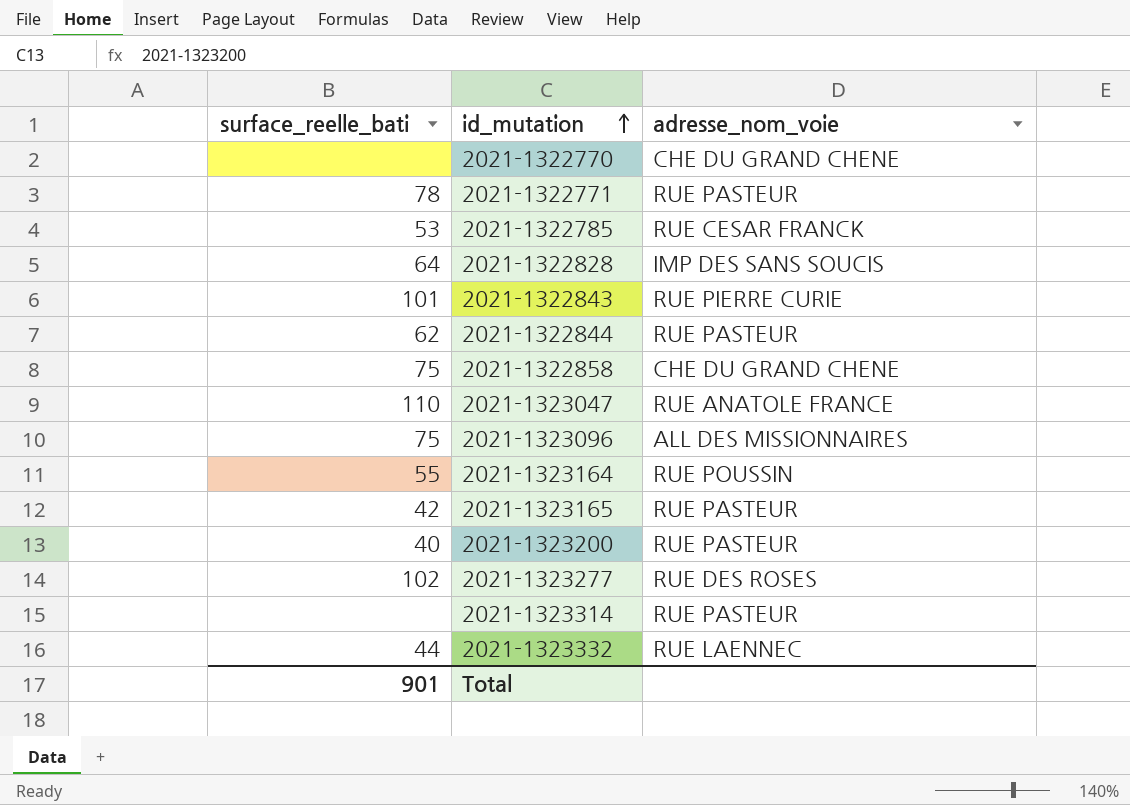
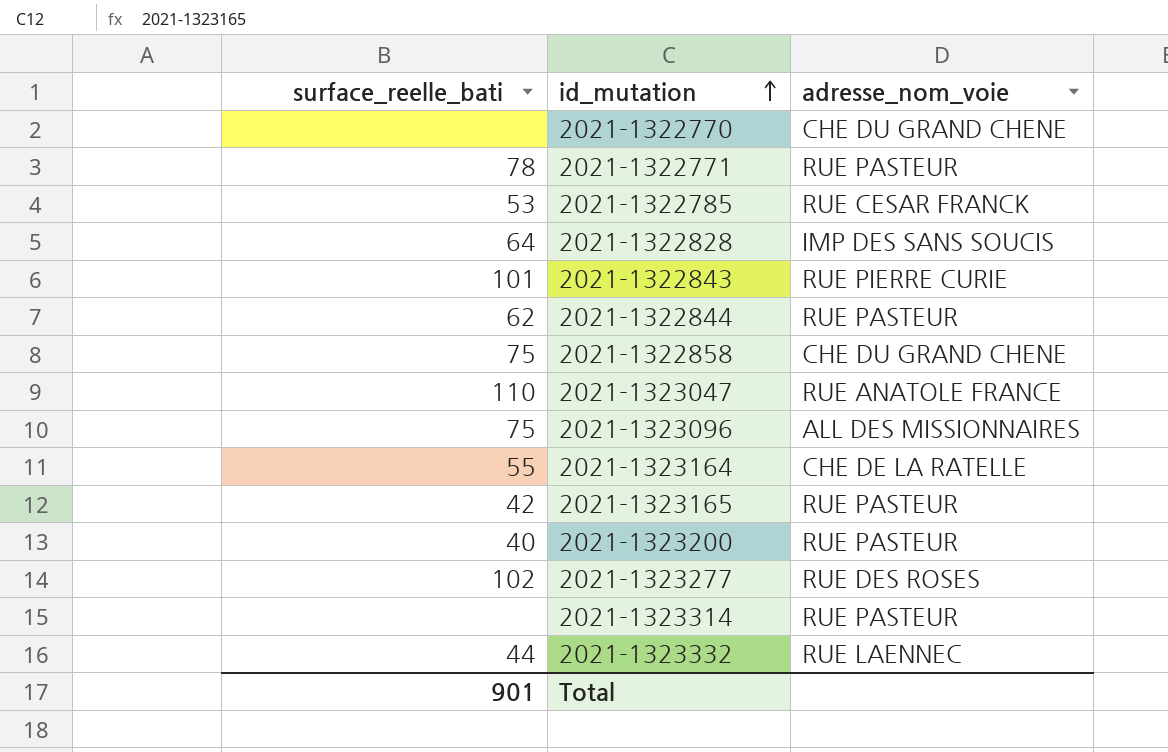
2021-1323164 | adresse_nom_voie: RUE POUSSIN -> CHE DE LA RATELLE

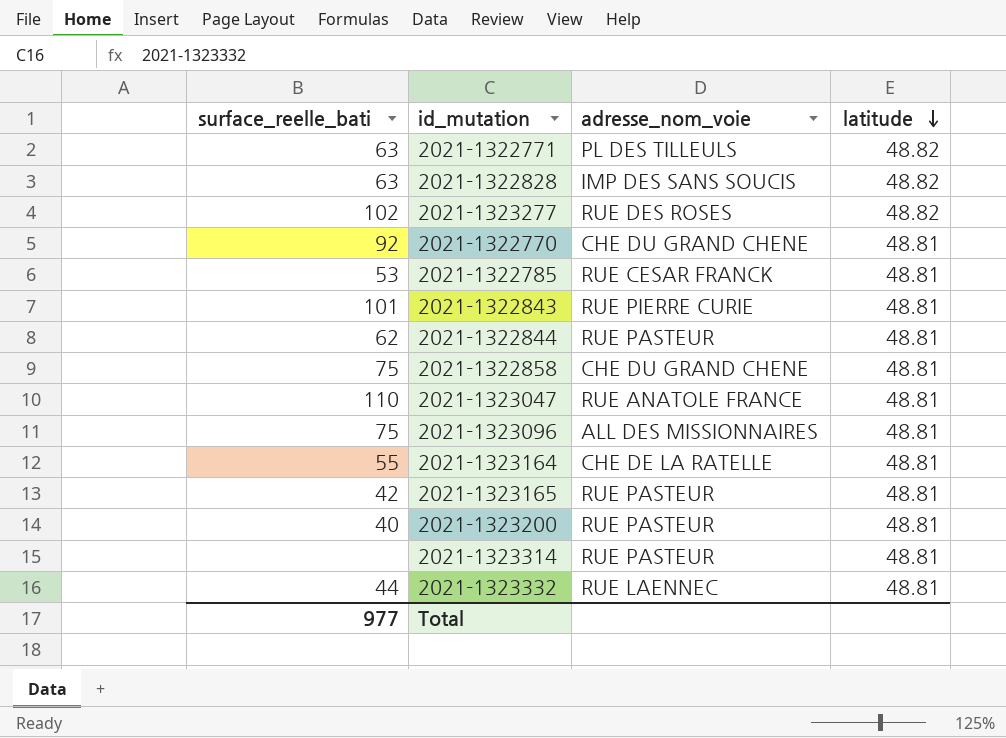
row order: id_mutation ascending -> latitude descending
column latitude | position: none -> 4
2021-1322771 | surface_reelle_bati: 78 -> 63
2021-1322771 | adresse_nom_voie: RUE PASTEUR -> PL DES TILLEULS
2021-1322828 | surface_reelle_bati: 64 -> 63
2021-1322770 | surface_reelle_bati: none -> 92
Total | surface_reelle_bati: 901 -> 977

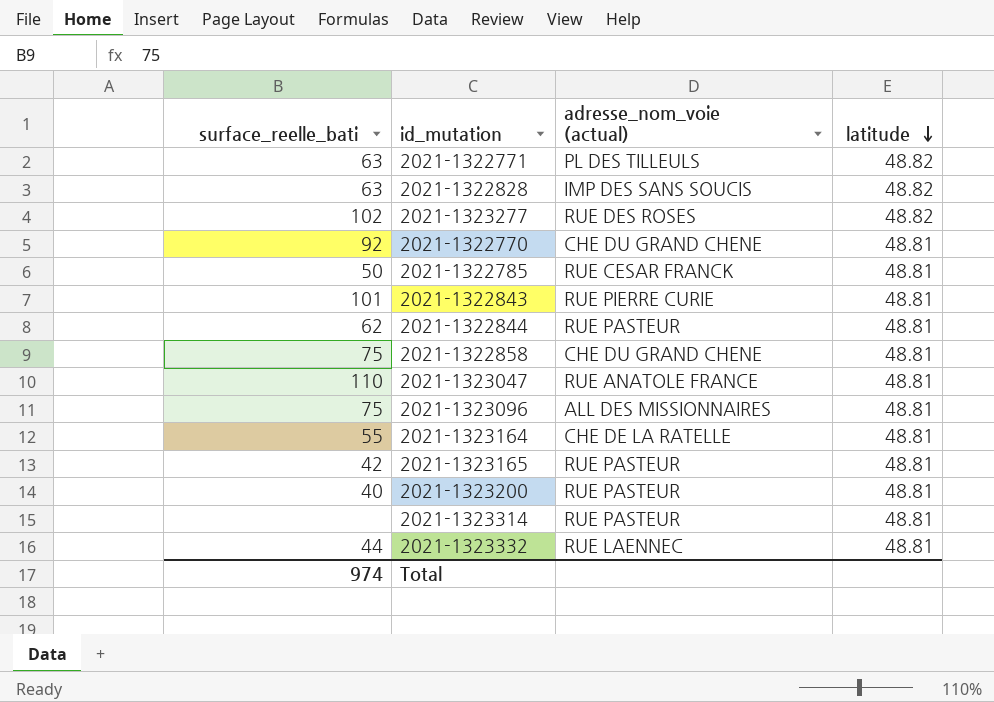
column name: adresse_nom_voie -> adresse_nom_voie (actual)
2021-1322785 | surface_reelle_bati: 53 -> 50
Total | surface_reelle_bati: 977 -> 974

